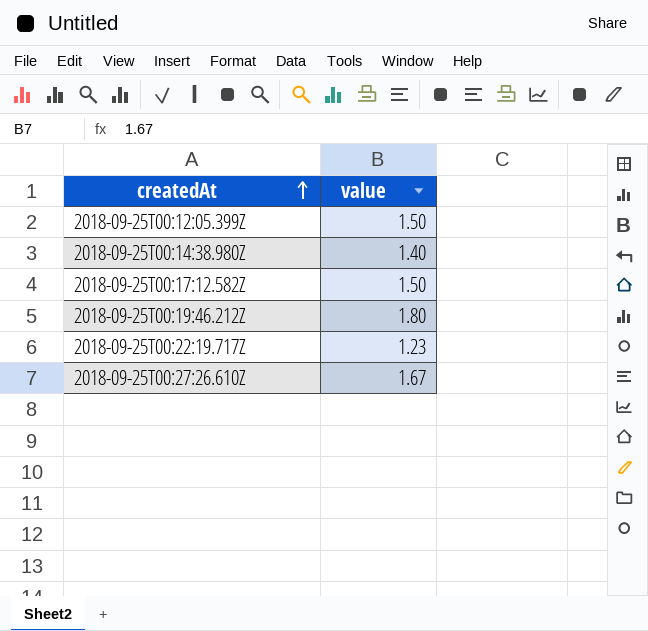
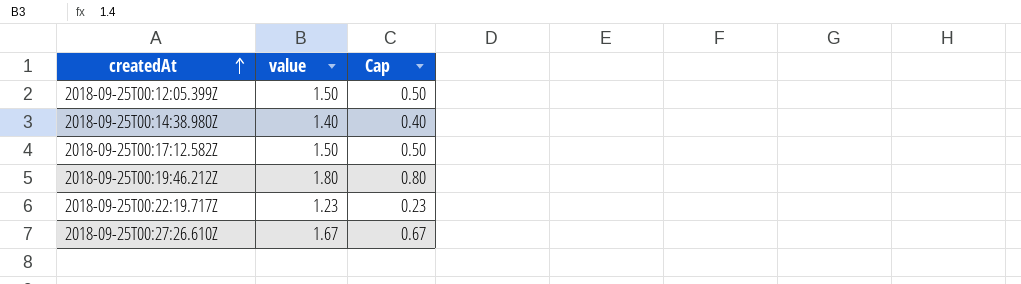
column Cap | formula: none -> [value] - 1

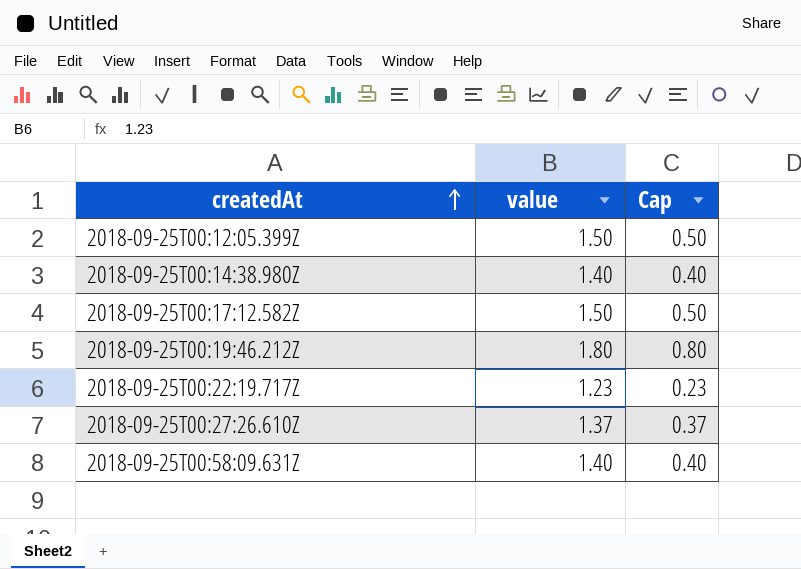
2018-09-25T00:27:26.610Z | value: 1.67 -> 1.37
2018-09-25T00:27:26.610Z | Cap: 0.67 -> 0.37
row 2018-09-25T00:58:09.631Z: none -> 1.40 | 0.40

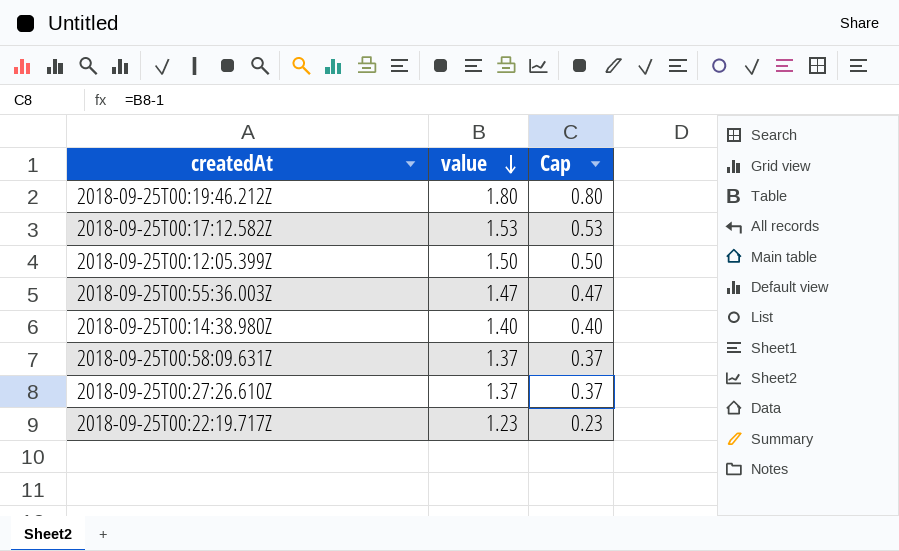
row order: createdAt ascending -> value descending
2018-09-25T00:17:12.582Z | value: 1.50 -> 1.53
2018-09-25T00:17:12.582Z | Cap: 0.50 -> 0.53
row 2018-09-25T00:55:36.003Z: none -> 1.47 | 0.47
2018-09-25T00:58:09.631Z | value: 1.40 -> 1.37
2018-09-25T00:58:09.631Z | Cap: 0.40 -> 0.37

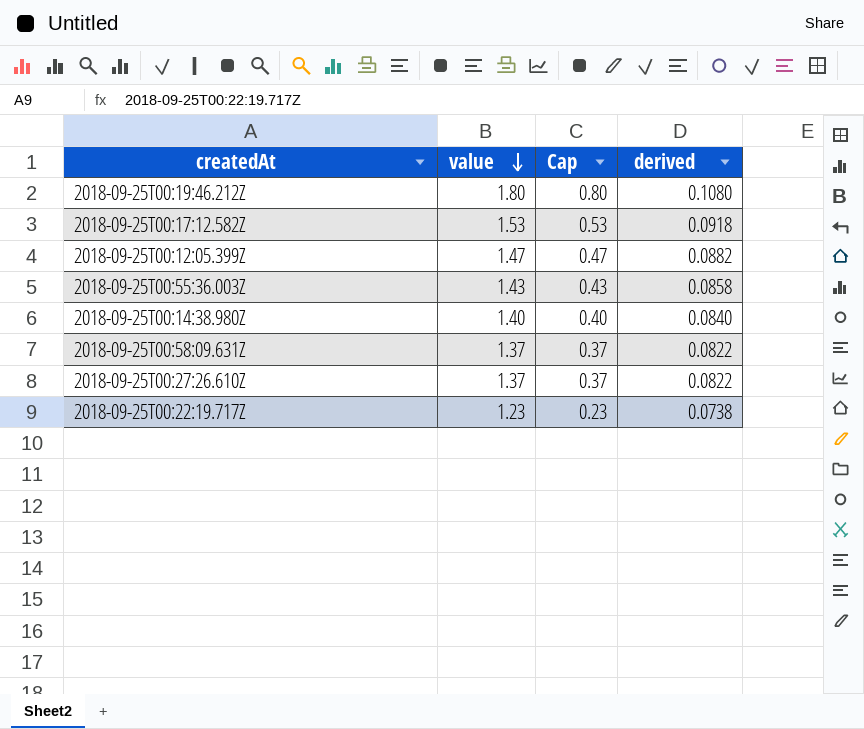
column derived | formula: none -> [value] * 0.06
2018-09-25T00:12:05.399Z | value: 1.50 -> 1.47
2018-09-25T00:12:05.399Z | Cap: 0.50 -> 0.47
2018-09-25T00:55:36.003Z | value: 1.47 -> 1.43
2018-09-25T00:55:36.003Z | Cap: 0.47 -> 0.43

